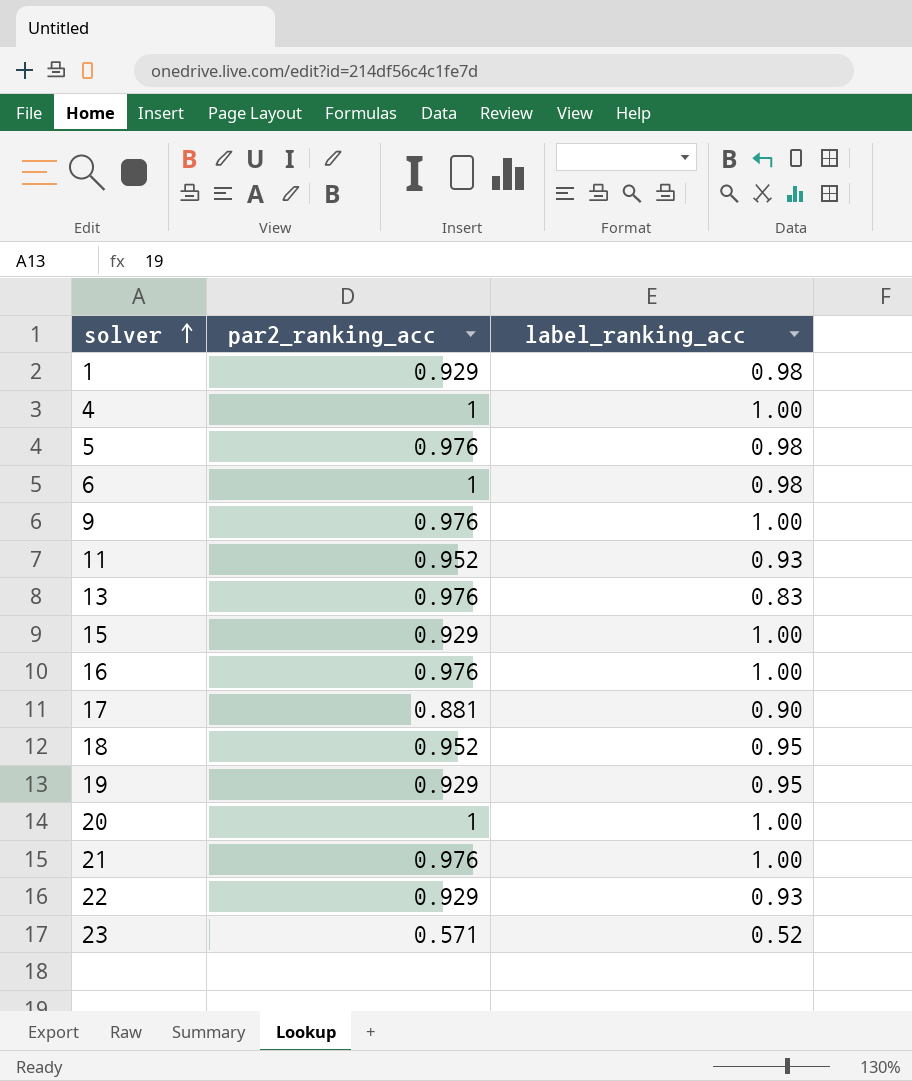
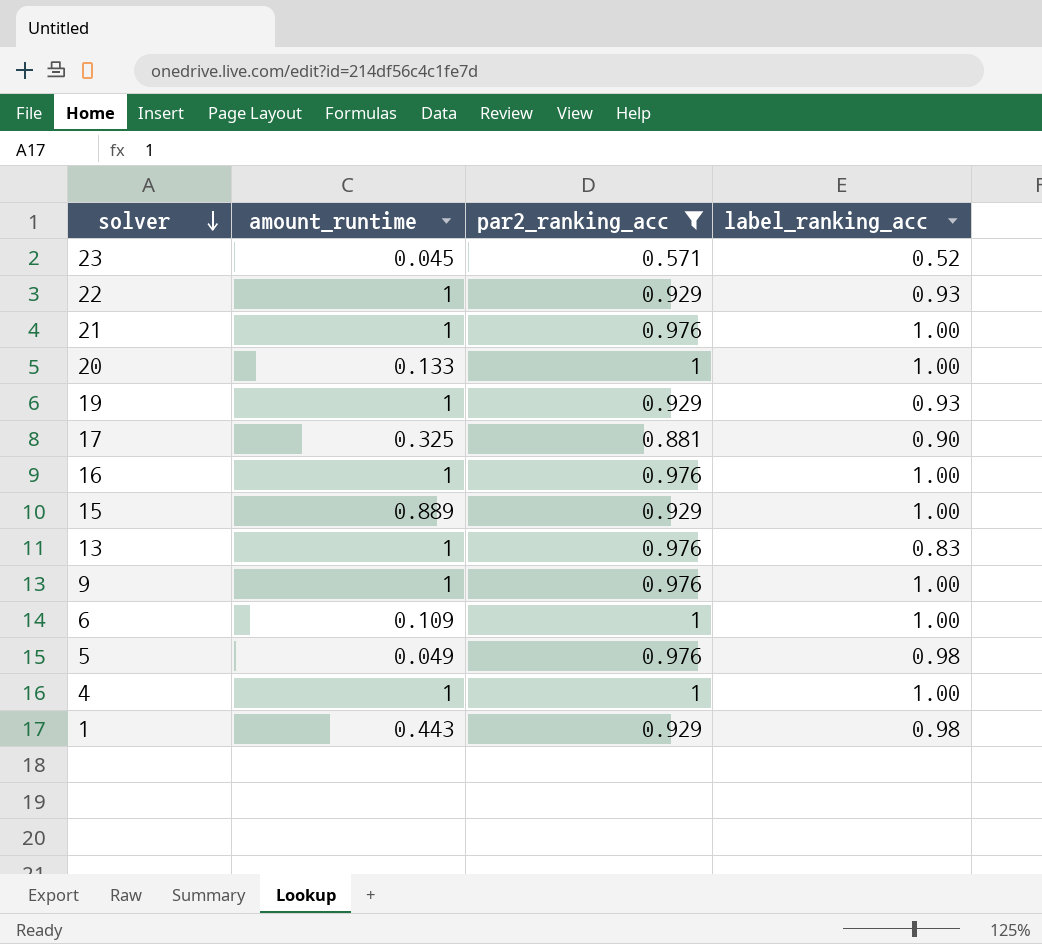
filter: none -> par2_ranking_acc != 0.952
row order: solver ascending -> solver descending
column amount_runtime | position: none -> 2
19 | label_ranking_acc: 0.95 -> 0.93
6 | label_ranking_acc: 0.98 -> 1.00

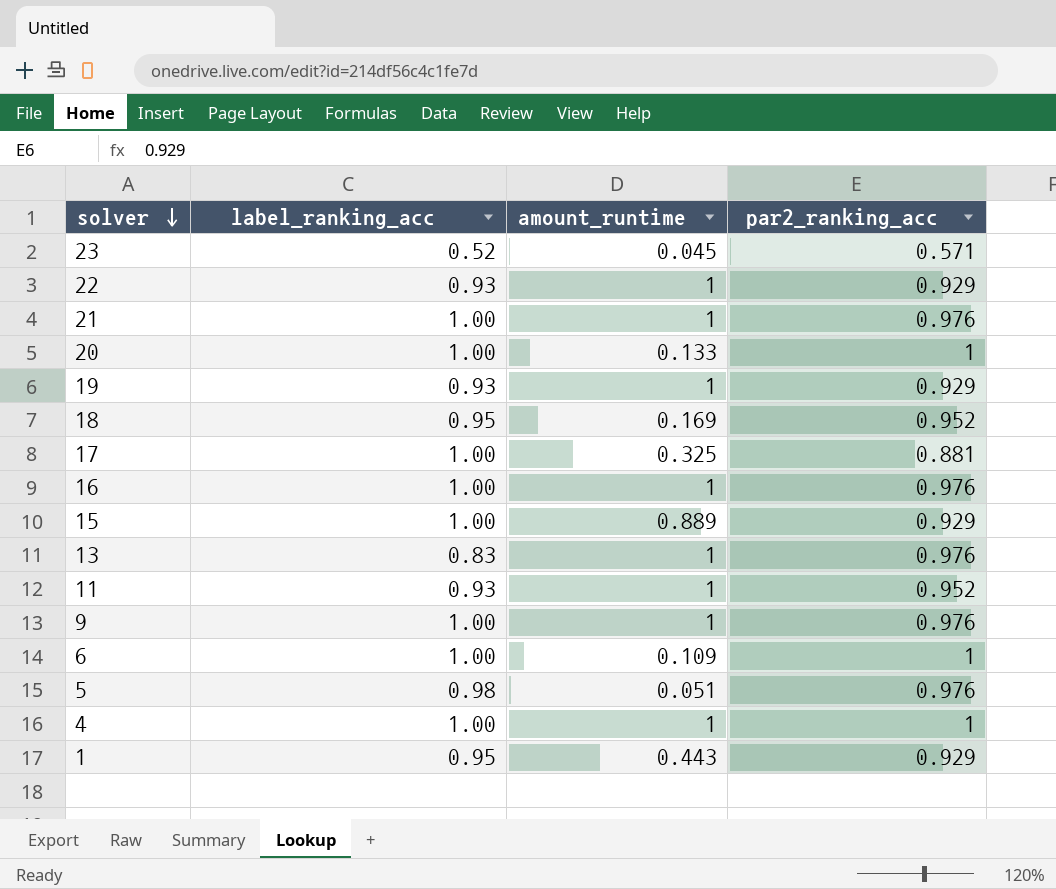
filter: par2_ranking_acc != 0.952 -> none
column label_ranking_acc | position: 4 -> 2
17 | label_ranking_acc: 0.90 -> 1.00
5 | amount_runtime: 0.049 -> 0.051
1 | label_ranking_acc: 0.98 -> 0.95

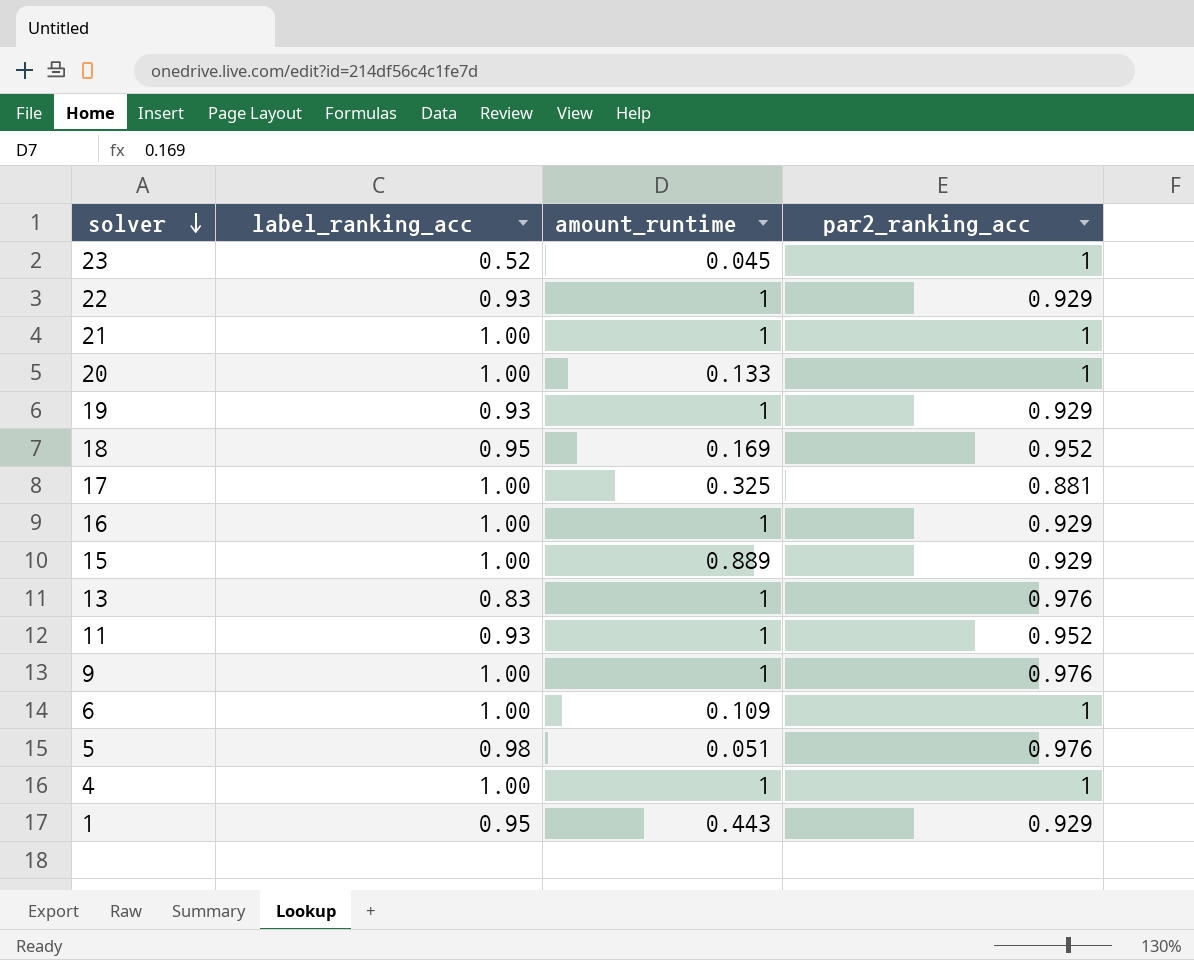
23 | par2_ranking_acc: 0.571 -> 1
21 | par2_ranking_acc: 0.976 -> 1
16 | par2_ranking_acc: 0.976 -> 0.929

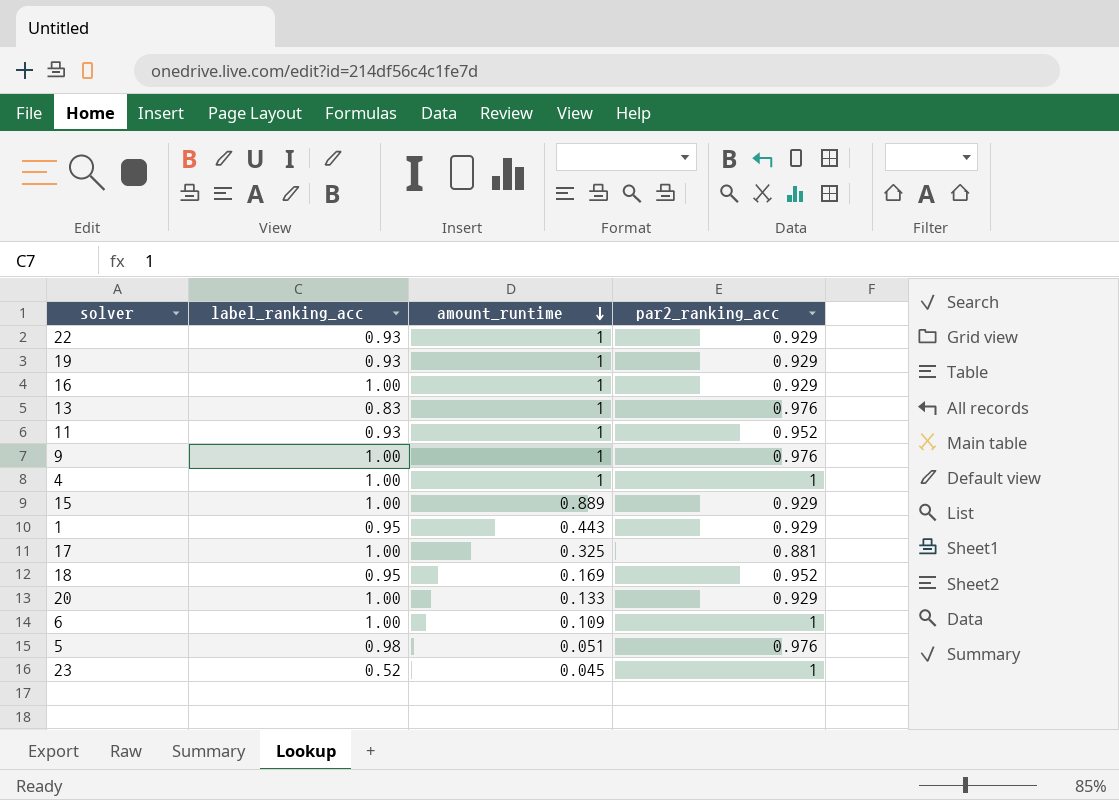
row order: solver descending -> amount_runtime descending
row 21: 1.00 | 1 | 1 -> none
20 | par2_ranking_acc: 1 -> 0.929

